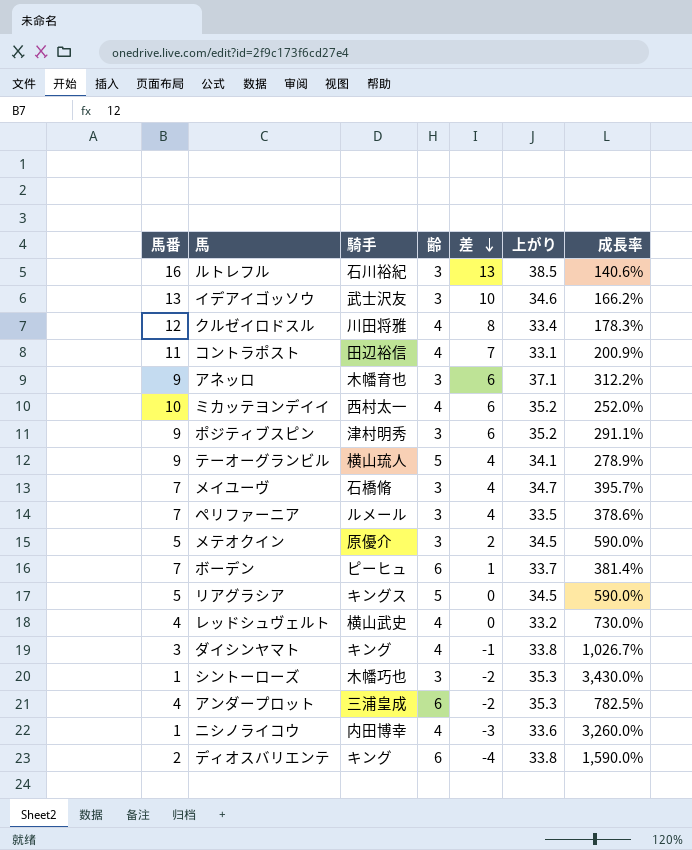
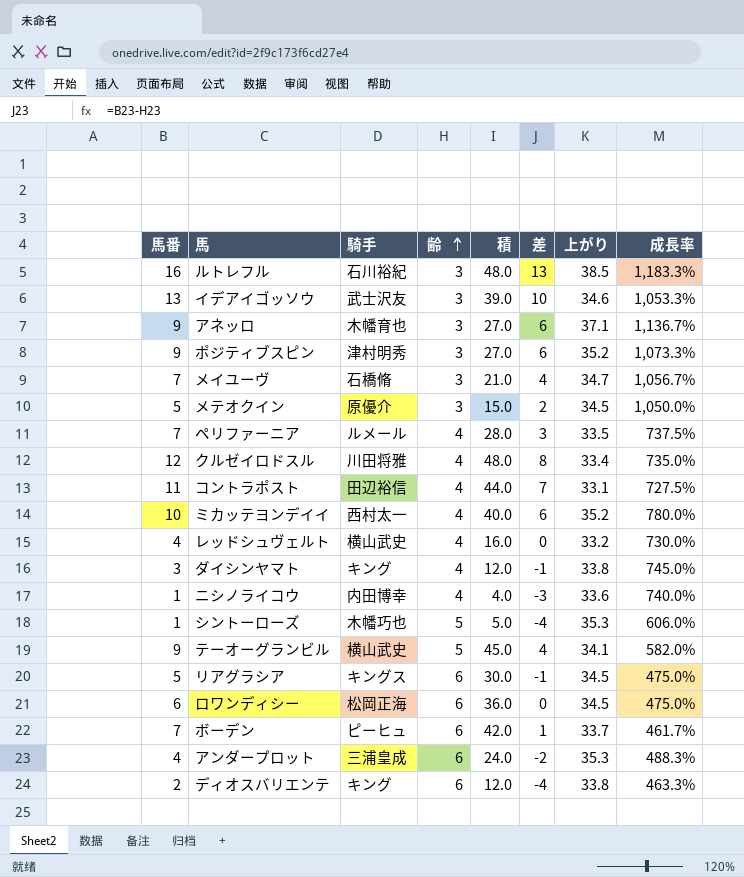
row order: 差 descending -> 齢 ascending
column 積 | formula: none -> [馬番] * [齢]
column 成長率 | formula: ([上がり] - [馬番]) / [馬番] -> ([上がり] - [齢]) / [齢]
ペリファーニア | 齢: 3 -> 4
ペリファーニア | 差: 4 -> 3
シントーローズ | 齢: 3 -> 5
シントーローズ | 差: -2 -> -4
テーオーグランビル | 騎手: 横山琉人 -> 横山武史
リアグラシア | 齢: 5 -> 6
リアグラシア | 差: 0 -> -1
row ロワンディシー: none -> 6 | 松岡正海 | 6 | 36.0 | 0 | 34.5 | 475.0%

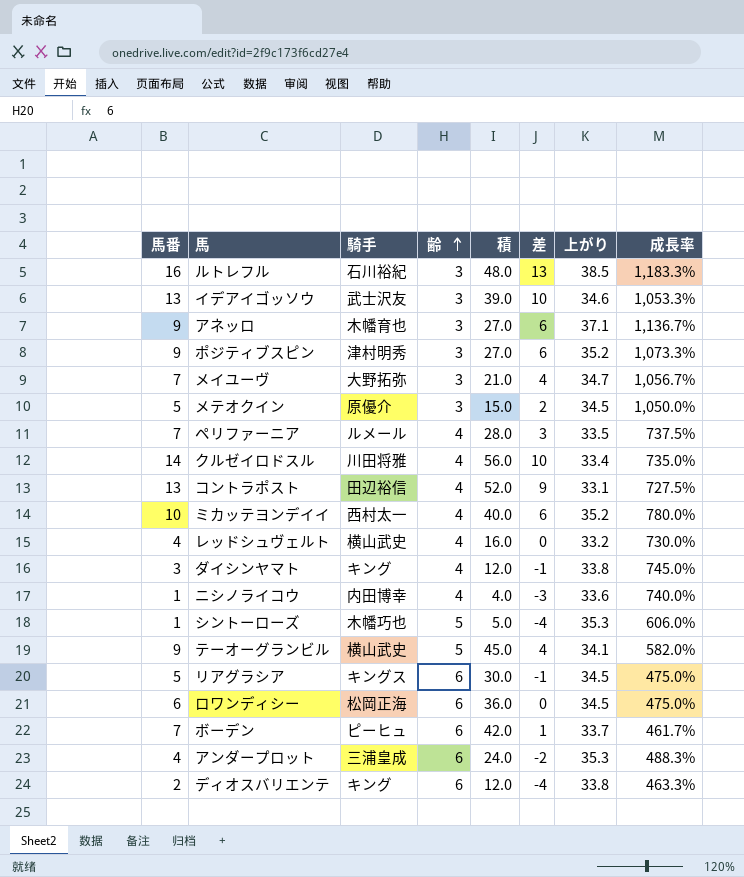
メイユーヴ | 騎手: 石橋脩 -> 大野拓弥
クルゼイロドスル | 馬番: 12 -> 14
クルゼイロドスル | 積: 48.0 -> 56.0
クルゼイロドスル | 差: 8 -> 10
コントラポスト | 馬番: 11 -> 13
コントラポスト | 積: 44.0 -> 52.0
コントラポスト | 差: 7 -> 9

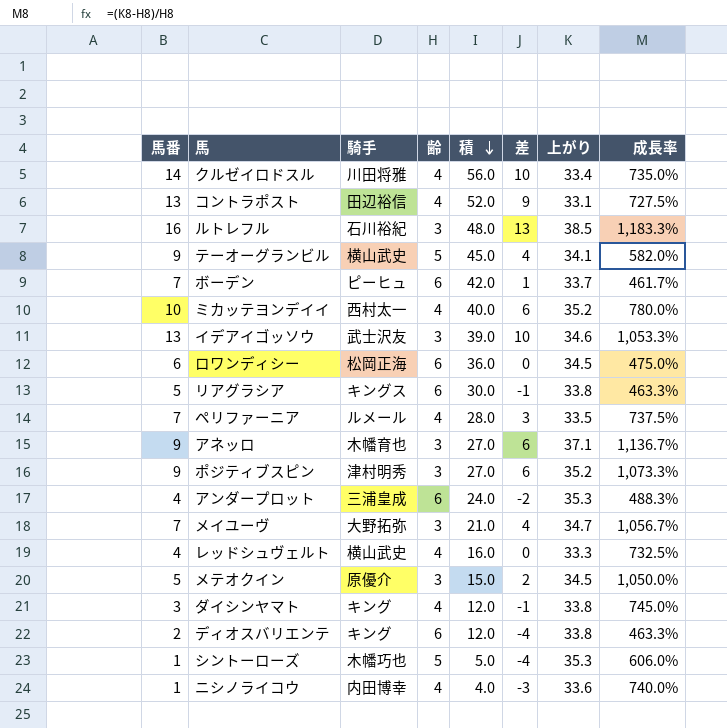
row order: 齢 ascending -> 積 descending
リアグラシア | 上がり: 34.5 -> 33.8
リアグラシア | 成長率: 475.0% -> 463.3%
レッドシュヴェルト | 上がり: 33.2 -> 33.3
レッドシュヴェルト | 成長率: 730.0% -> 732.5%

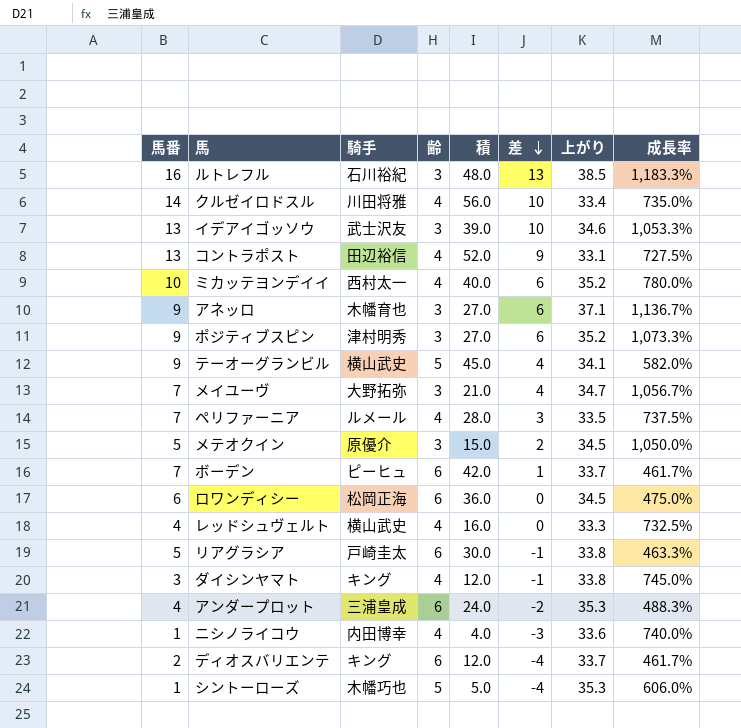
row order: 積 descending -> 差 descending
リアグラシア | 騎手: キングス -> 戸崎圭太
ディオスバリエンテ | 上がり: 33.8 -> 33.7
ディオスバリエンテ | 成長率: 463.3% -> 461.7%

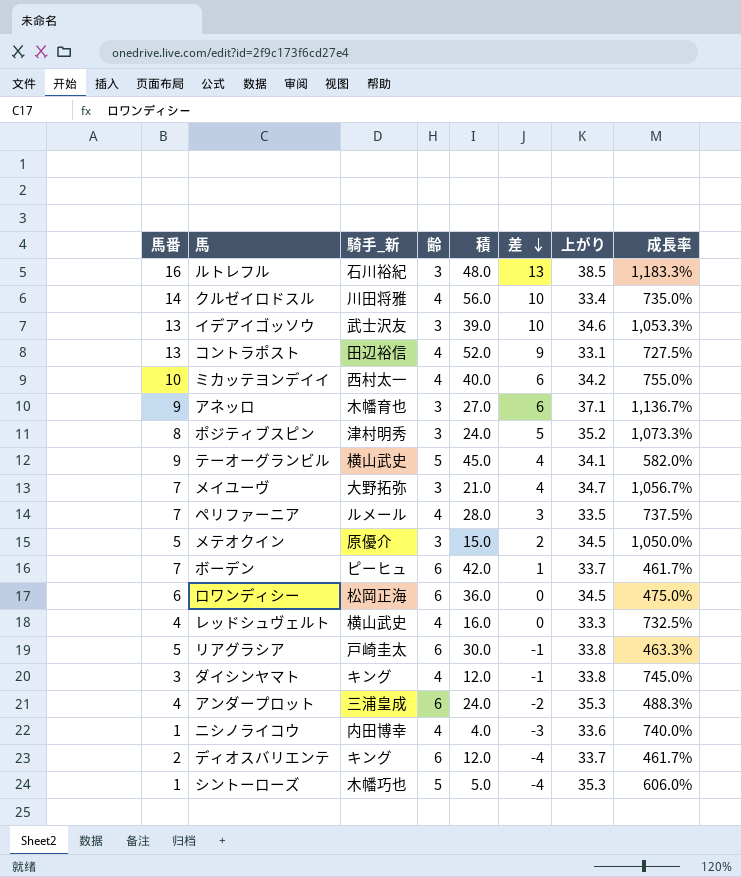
column name: 騎手 -> 騎手_新
ミカッテヨンデイイ | 上がり: 35.2 -> 34.2
ミカッテヨンデイイ | 成長率: 780.0% -> 755.0%
ポジティブスピン | 馬番: 9 -> 8
ポジティブスピン | 積: 27.0 -> 24.0
ポジティブスピン | 差: 6 -> 5

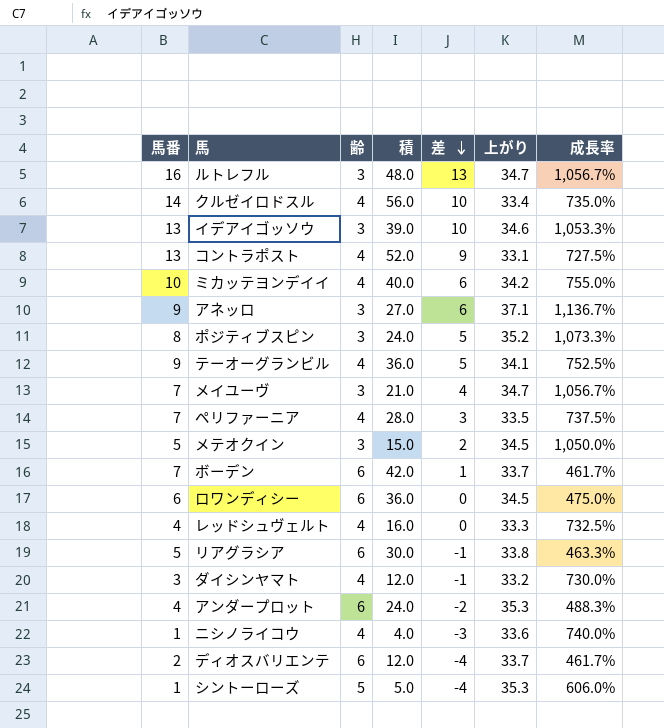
column 騎手_新 | position: 3 -> none
ルトレフル | 上がり: 38.5 -> 34.7
ルトレフル | 成長率: 1,183.3% -> 1,056.7%
テーオーグランビル | 齢: 5 -> 4
テーオーグランビル | 積: 45.0 -> 36.0
テーオーグランビル | 差: 4 -> 5
テーオーグランビル | 成長率: 582.0% -> 752.5%
ダイシンヤマト | 上がり: 33.8 -> 33.2
ダイシンヤマト | 成長率: 745.0% -> 730.0%

